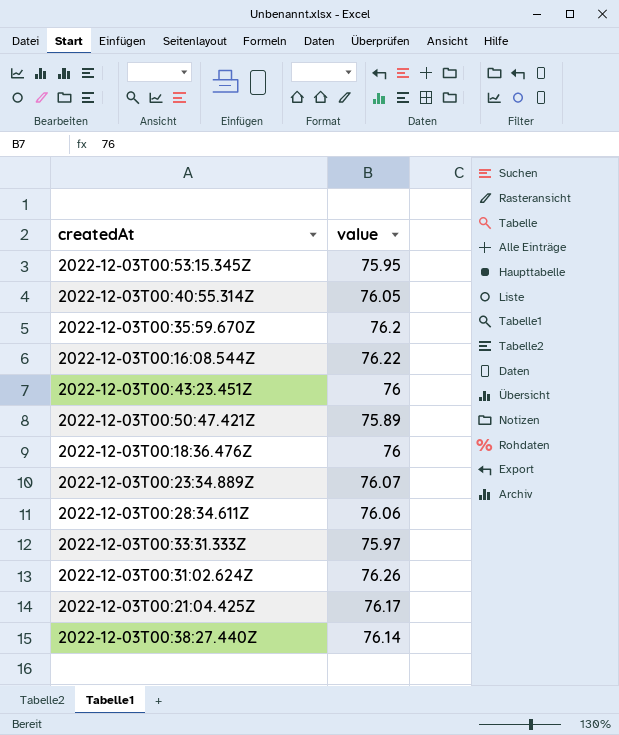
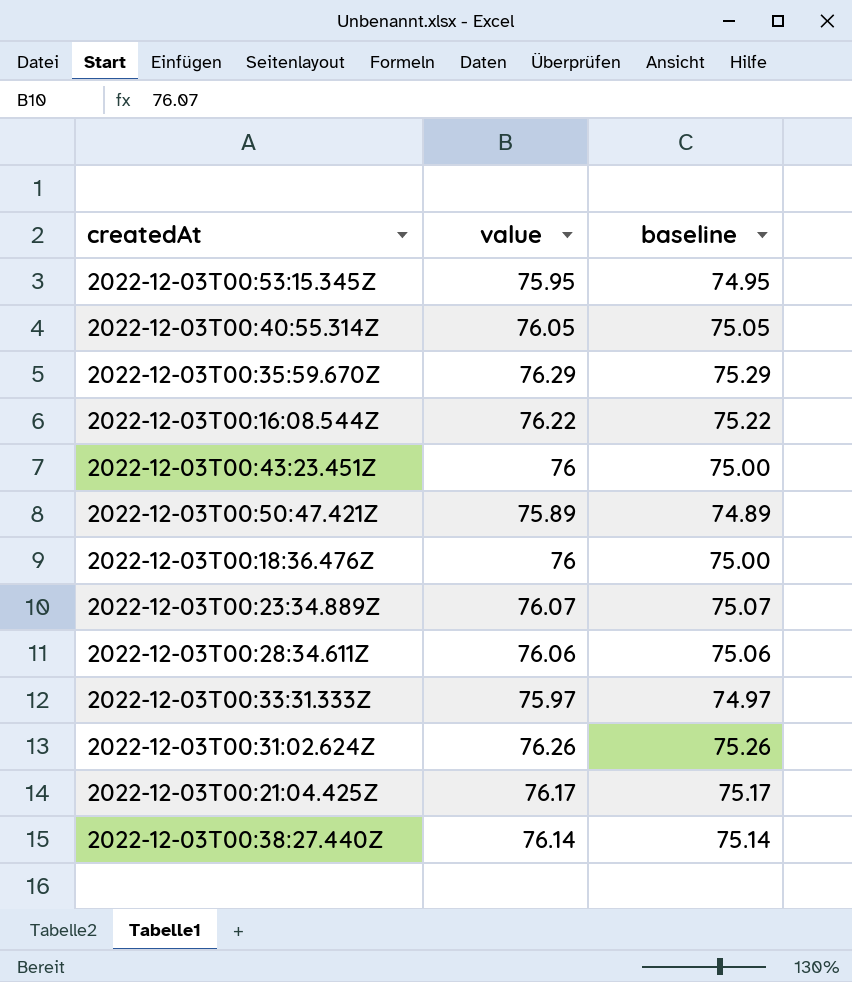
column baseline | formula: none -> [value] - 1
2022-12-03T00:35:59.670Z | value: 76.2 -> 76.29

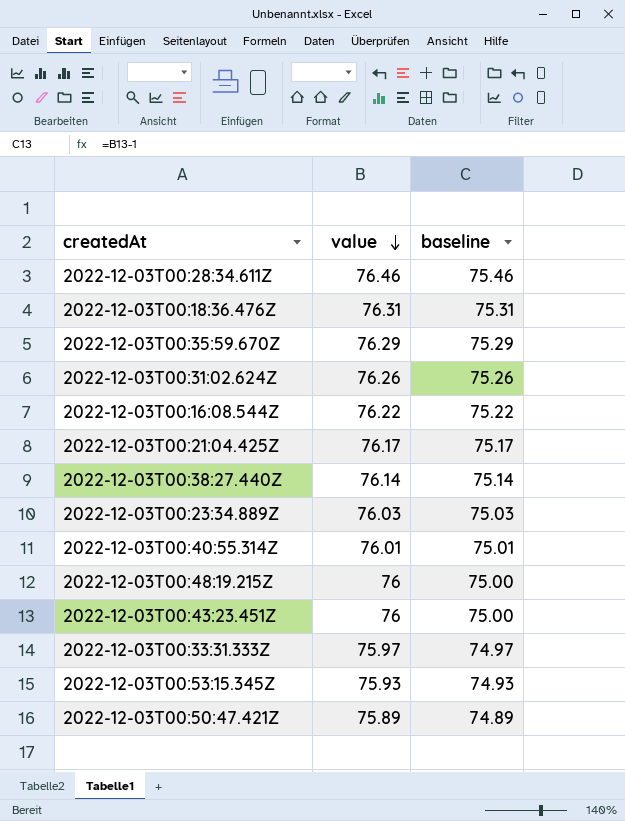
row order: none -> value descending
2022-12-03T00:28:34.611Z | value: 76.06 -> 76.46
2022-12-03T00:28:34.611Z | baseline: 75.06 -> 75.46
2022-12-03T00:18:36.476Z | value: 76 -> 76.31
2022-12-03T00:18:36.476Z | baseline: 75.00 -> 75.31
2022-12-03T00:23:34.889Z | value: 76.07 -> 76.03
2022-12-03T00:23:34.889Z | baseline: 75.07 -> 75.03
2022-12-03T00:40:55.314Z | value: 76.05 -> 76.01
2022-12-03T00:40:55.314Z | baseline: 75.05 -> 75.01
row 2022-12-03T00:48:19.215Z: none -> 76 | 75.00
2022-12-03T00:53:15.345Z | value: 75.95 -> 75.93
2022-12-03T00:53:15.345Z | baseline: 74.95 -> 74.93

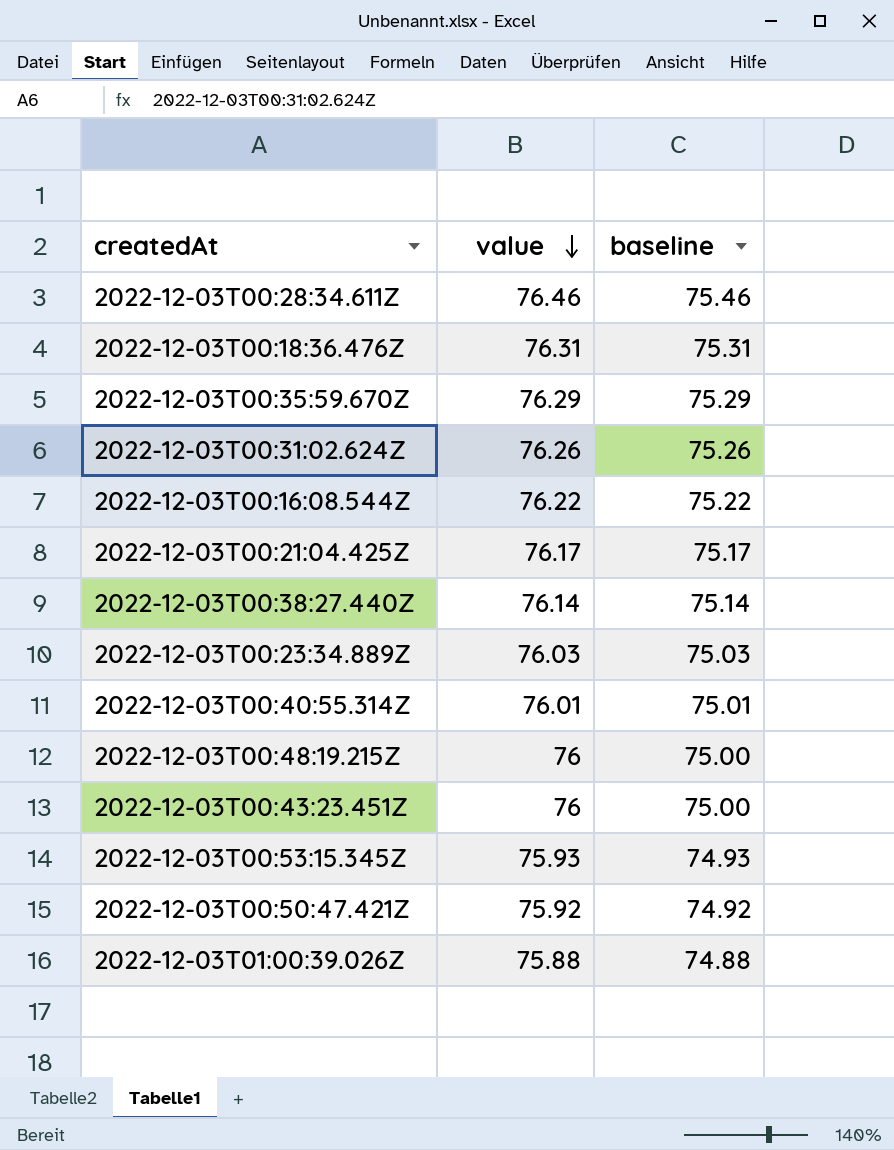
row 2022-12-03T00:33:31.333Z: 75.97 | 74.97 -> none
2022-12-03T00:50:47.421Z | value: 75.89 -> 75.92
2022-12-03T00:50:47.421Z | baseline: 74.89 -> 74.92
row 2022-12-03T01:00:39.026Z: none -> 75.88 | 74.88

